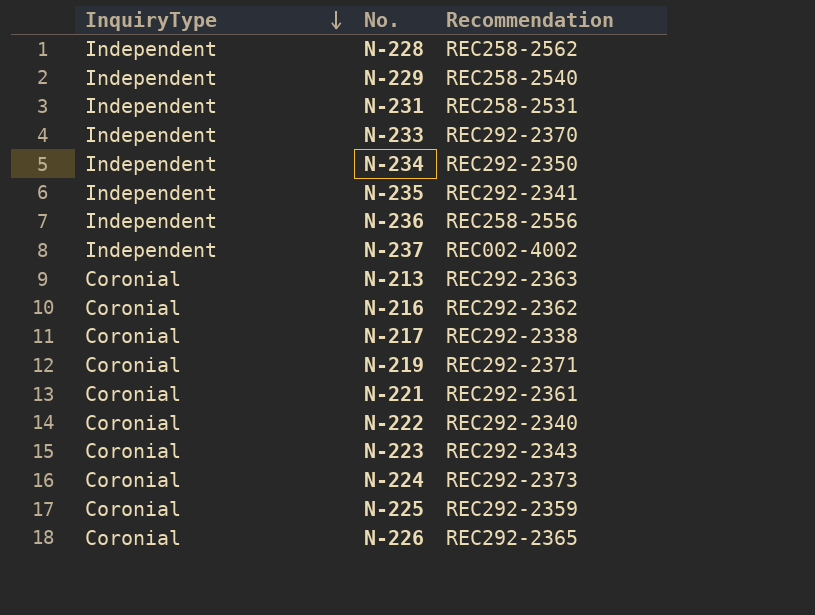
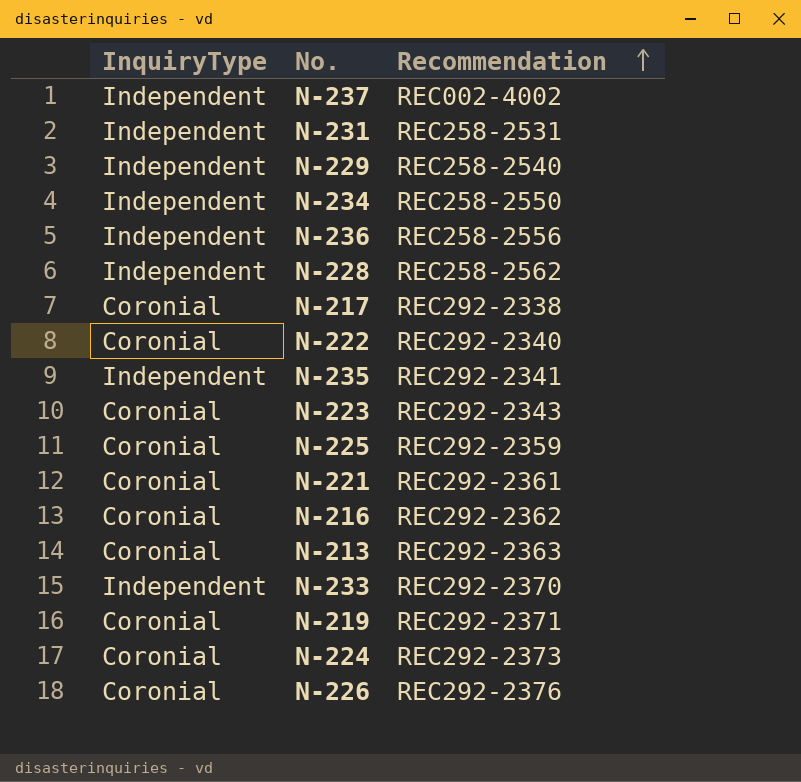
row order: InquiryType descending -> Recommendation ascending
N-234 | Recommendation: REC292-2350 -> REC258-2550
N-226 | Recommendation: REC292-2365 -> REC292-2376

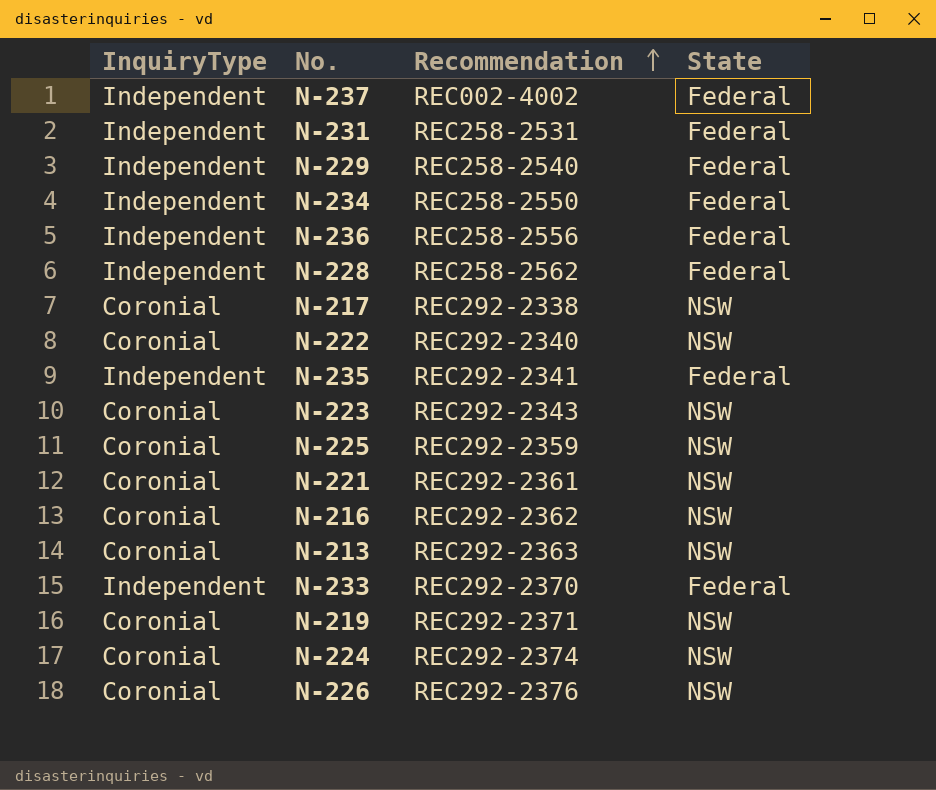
column State | position: none -> 4
N-224 | Recommendation: REC292-2373 -> REC292-2374

